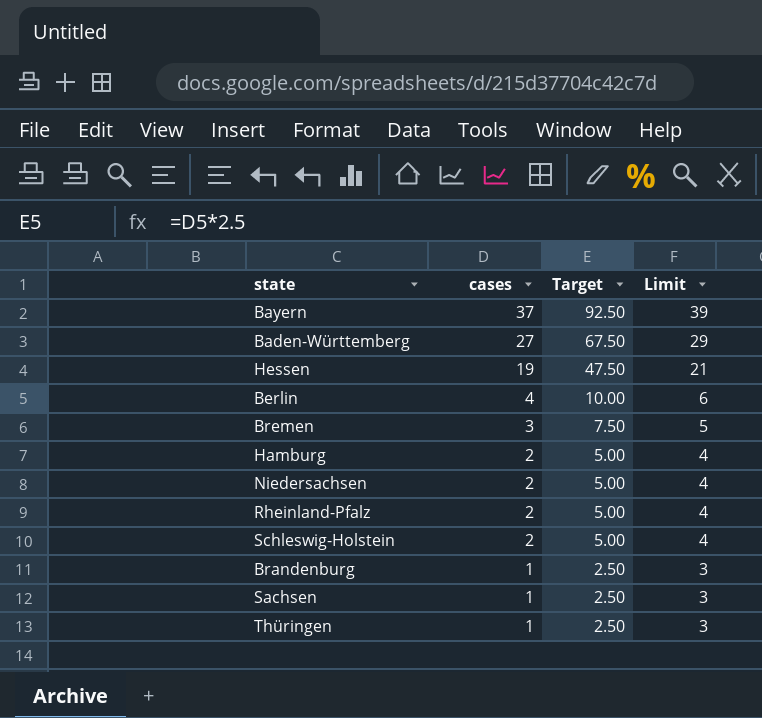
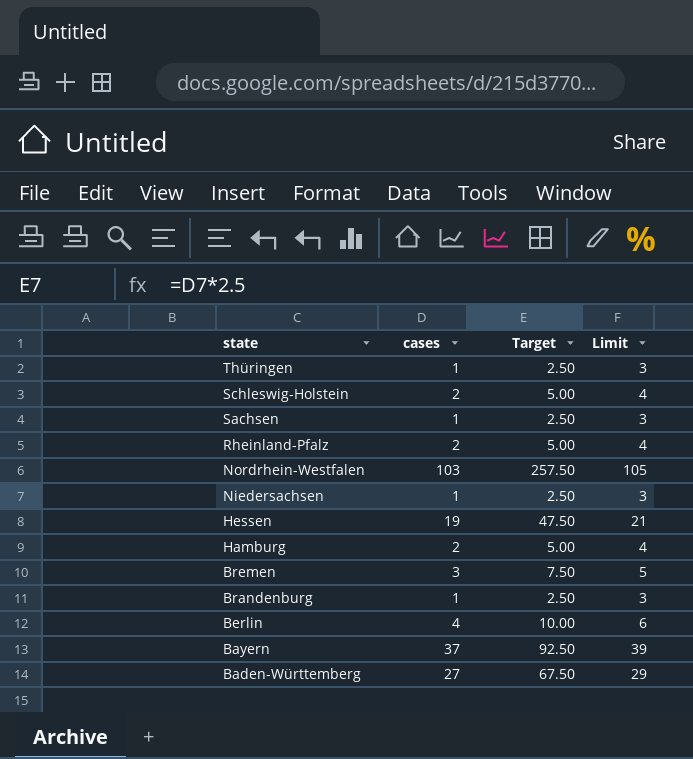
row order: cases descending -> state descending
row Nordrhein-Westfalen: none -> 103 | 257.50 | 105
Niedersachsen | cases: 2 -> 1
Niedersachsen | Target: 5.00 -> 2.50
Niedersachsen | Limit: 4 -> 3

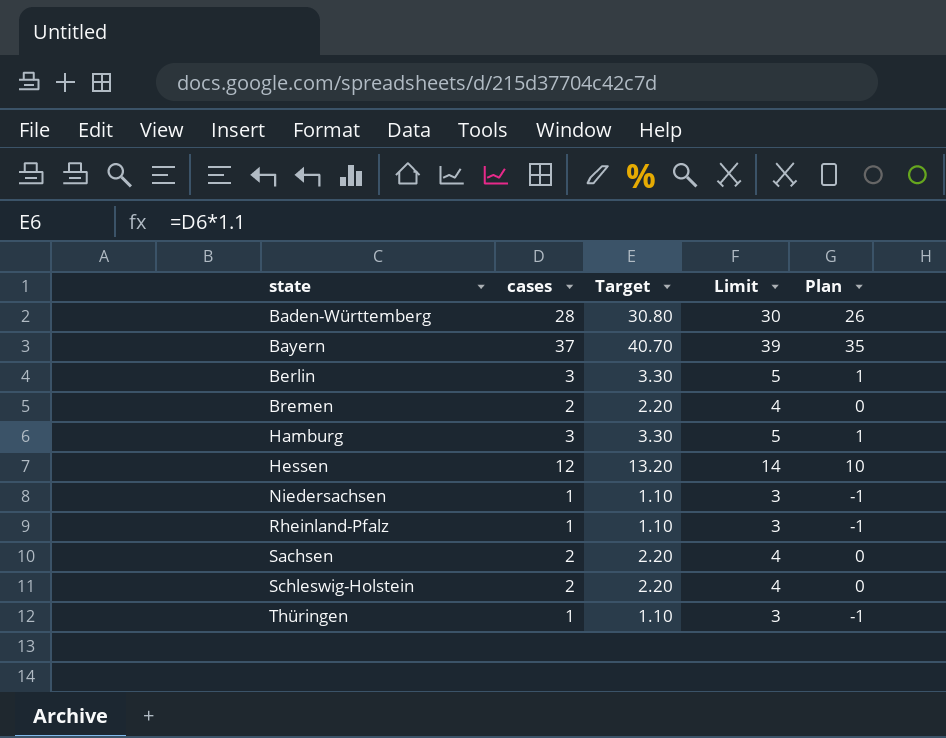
row order: state descending -> state ascending
column Target | formula: [cases] * 2.5 -> [cases] * 1.1
column Plan | formula: none -> [cases] - 2
row Nordrhein-Westfalen: 103 | 257.50 | 105 -> none
row Brandenburg: 1 | 2.50 | 3 -> none
Baden-Württemberg | cases: 27 -> 28
Baden-Württemberg | Limit: 29 -> 30
Berlin | cases: 4 -> 3
Berlin | Limit: 6 -> 5
Bremen | cases: 3 -> 2
Bremen | Limit: 5 -> 4
Hamburg | cases: 2 -> 3
Hamburg | Limit: 4 -> 5
Hessen | cases: 19 -> 12
Hessen | Limit: 21 -> 14
Rheinland-Pfalz | cases: 2 -> 1
Rheinland-Pfalz | Limit: 4 -> 3
Sachsen | cases: 1 -> 2
Sachsen | Limit: 3 -> 4

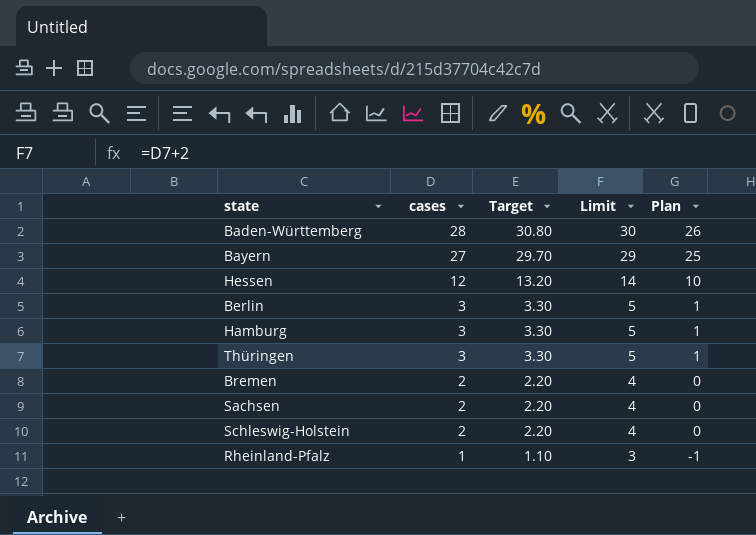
row order: state ascending -> cases descending
row Niedersachsen: 1 | 1.10 | 3 | -1 -> none
Bayern | cases: 37 -> 27
Bayern | Target: 40.70 -> 29.70
Bayern | Limit: 39 -> 29
Bayern | Plan: 35 -> 25
Thüringen | cases: 1 -> 3
Thüringen | Target: 1.10 -> 3.30
Thüringen | Limit: 3 -> 5
Thüringen | Plan: -1 -> 1

